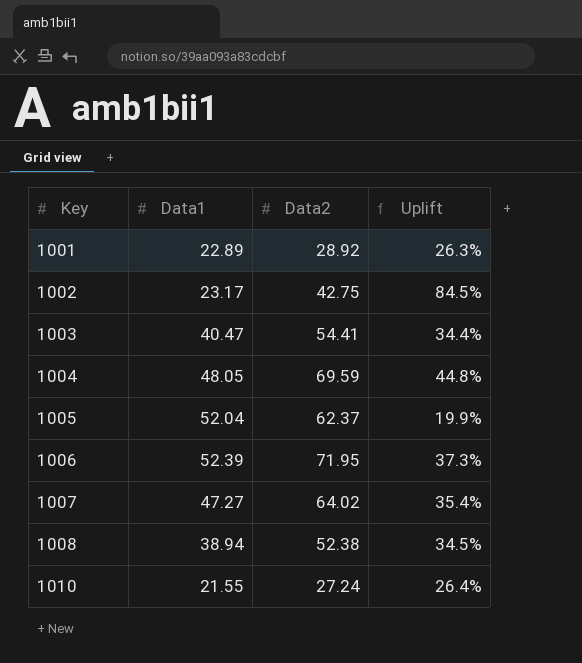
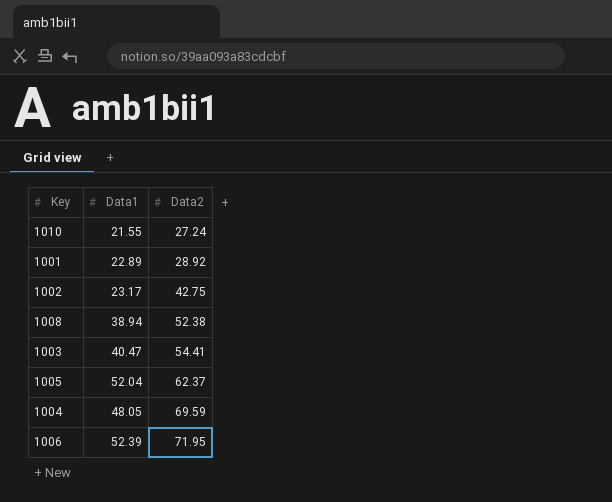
row order: Key ascending -> Data2 ascending
column Uplift | formula: ([Data2] - [Data1]) / [Data1] -> none
row 1007: 47.27 | 64.02 | 35.4% -> none

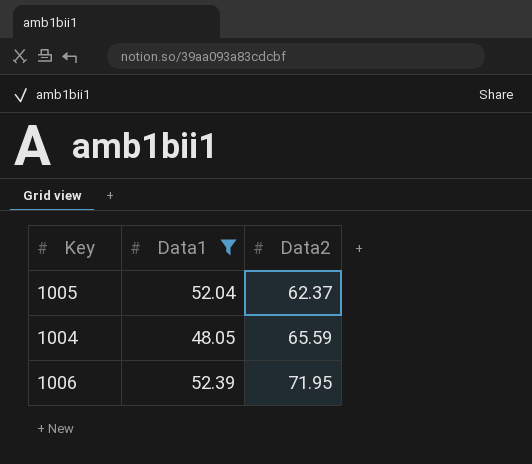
filter: none -> Data1 >= 48.05
1004 | Data2: 69.59 -> 65.59

